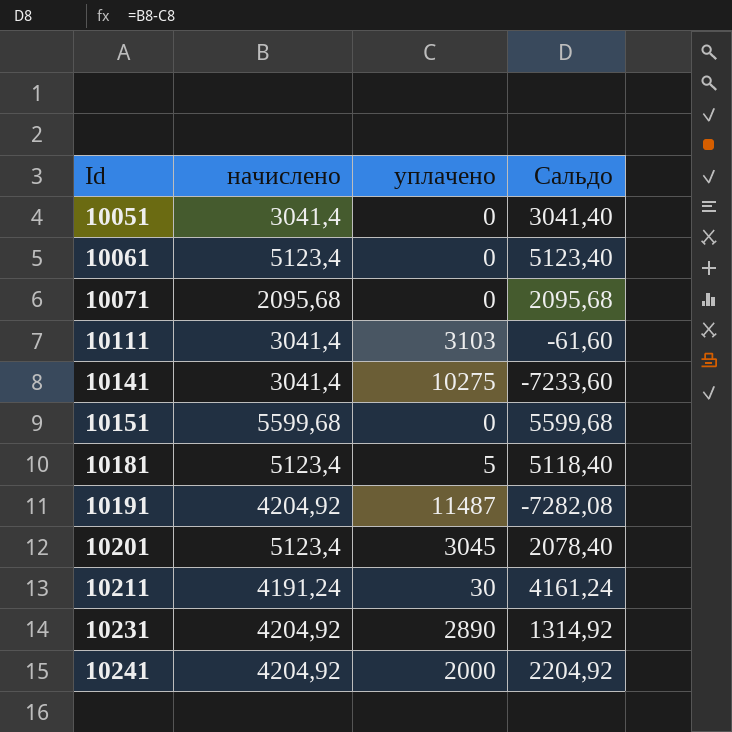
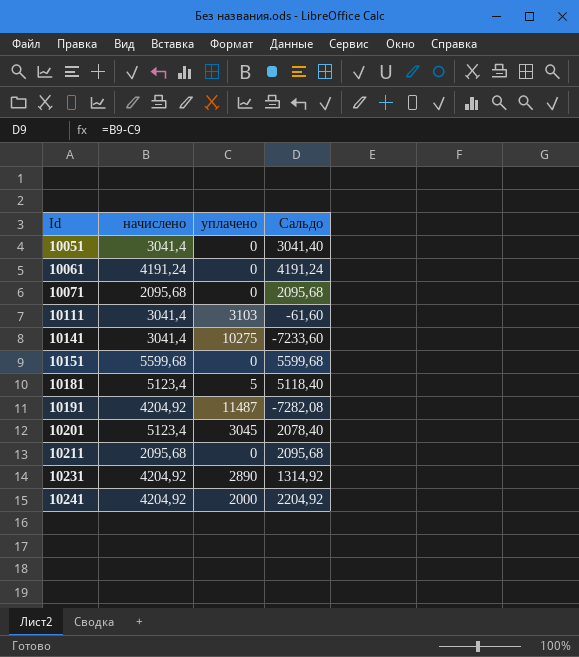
10061 | начислено: 5123,4 -> 4191,24
10061 | Сальдо: 5123,40 -> 4191,24
10211 | начислено: 4191,24 -> 2095,68
10211 | уплачено: 30 -> 0
10211 | Сальдо: 4161,24 -> 2095,68

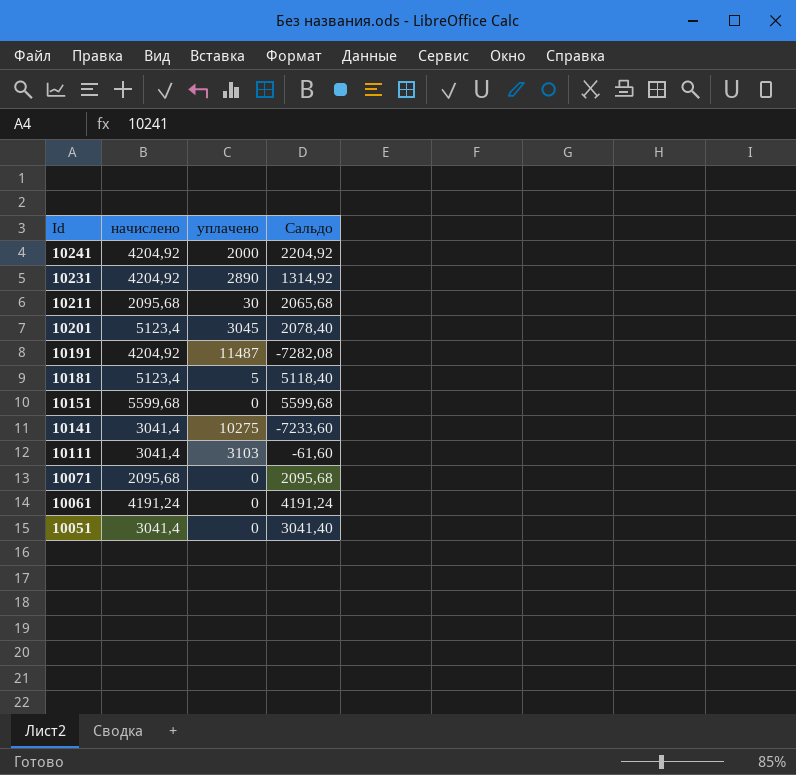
row order: Id ascending -> Id descending
10211 | уплачено: 0 -> 30
10211 | Сальдо: 2095,68 -> 2065,68

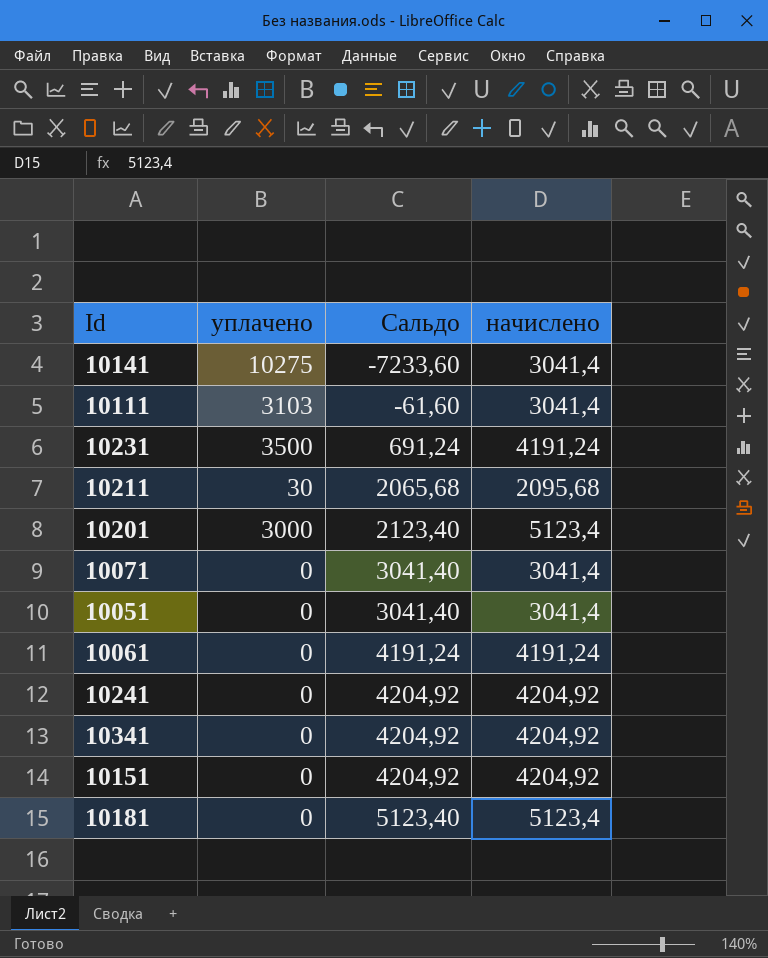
row order: Id descending -> Сальдо ascending
column начислено | position: 2 -> 4
row 10191: 4204,92 | 11487 | -7282,08 -> none
10231 | уплачено: 2890 -> 3500
10231 | Сальдо: 1314,92 -> 691,24
10231 | начислено: 4204,92 -> 4191,24
10201 | уплачено: 3045 -> 3000
10201 | Сальдо: 2078,40 -> 2123,40
10071 | Сальдо: 2095,68 -> 3041,40
10071 | начислено: 2095,68 -> 3041,4
10241 | уплачено: 2000 -> 0
10241 | Сальдо: 2204,92 -> 4204,92
row 10341: none -> 0 | 4204,92 | 4204,92
10151 | Сальдо: 5599,68 -> 4204,92
10151 | начислено: 5599,68 -> 4204,92
10181 | уплачено: 5 -> 0
10181 | Сальдо: 5118,40 -> 5123,40

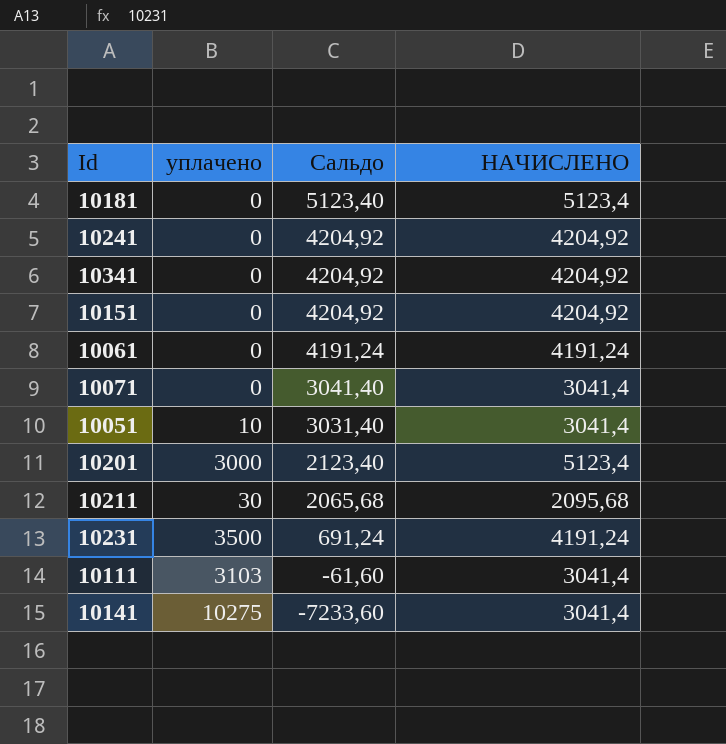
row order: Сальдо ascending -> Сальдо descending
column name: начислено -> НАЧИСЛЕНО
10051 | уплачено: 0 -> 10
10051 | Сальдо: 3041,40 -> 3031,40

